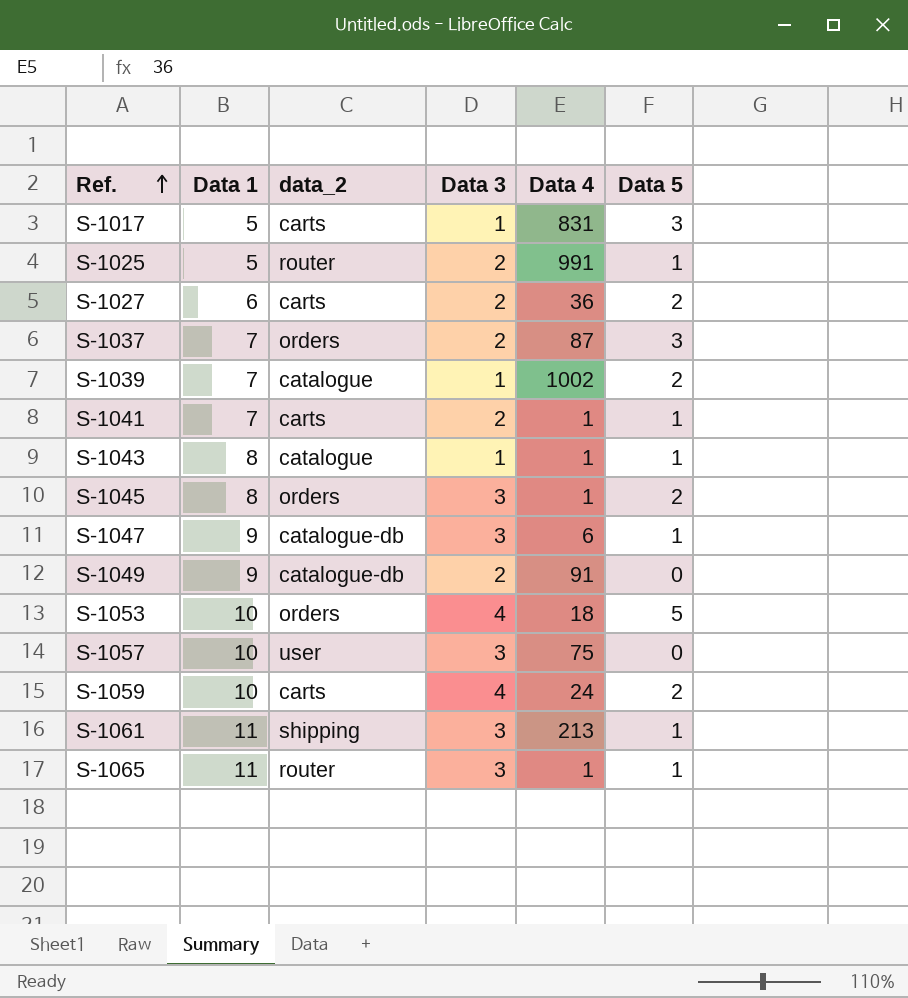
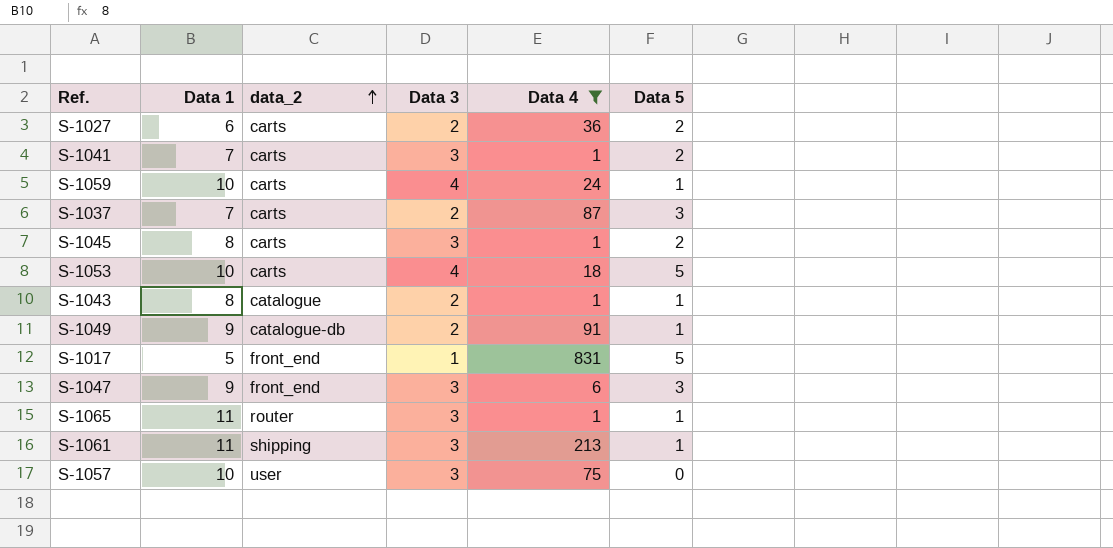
filter: none -> Data 4 <= 831
row order: Ref. ascending -> data_2 ascending
S-1041 | Data 3: 2 -> 3
S-1041 | Data 5: 1 -> 2
S-1059 | Data 5: 2 -> 1
S-1037 | data_2: orders -> carts
S-1045 | data_2: orders -> carts
S-1053 | data_2: orders -> carts
S-1043 | Data 3: 1 -> 2
S-1049 | Data 5: 0 -> 1
S-1017 | data_2: carts -> front_end
S-1017 | Data 5: 3 -> 5
S-1047 | data_2: catalogue-db -> front_end
S-1047 | Data 5: 1 -> 3

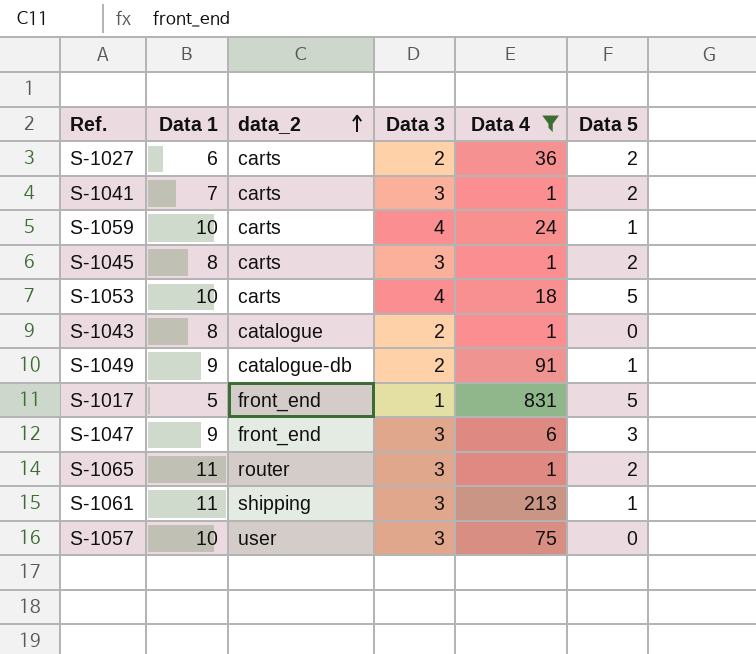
row S-1037: 7 | carts | 2 | 87 | 3 -> none
S-1043 | Data 5: 1 -> 0
S-1065 | Data 5: 1 -> 2

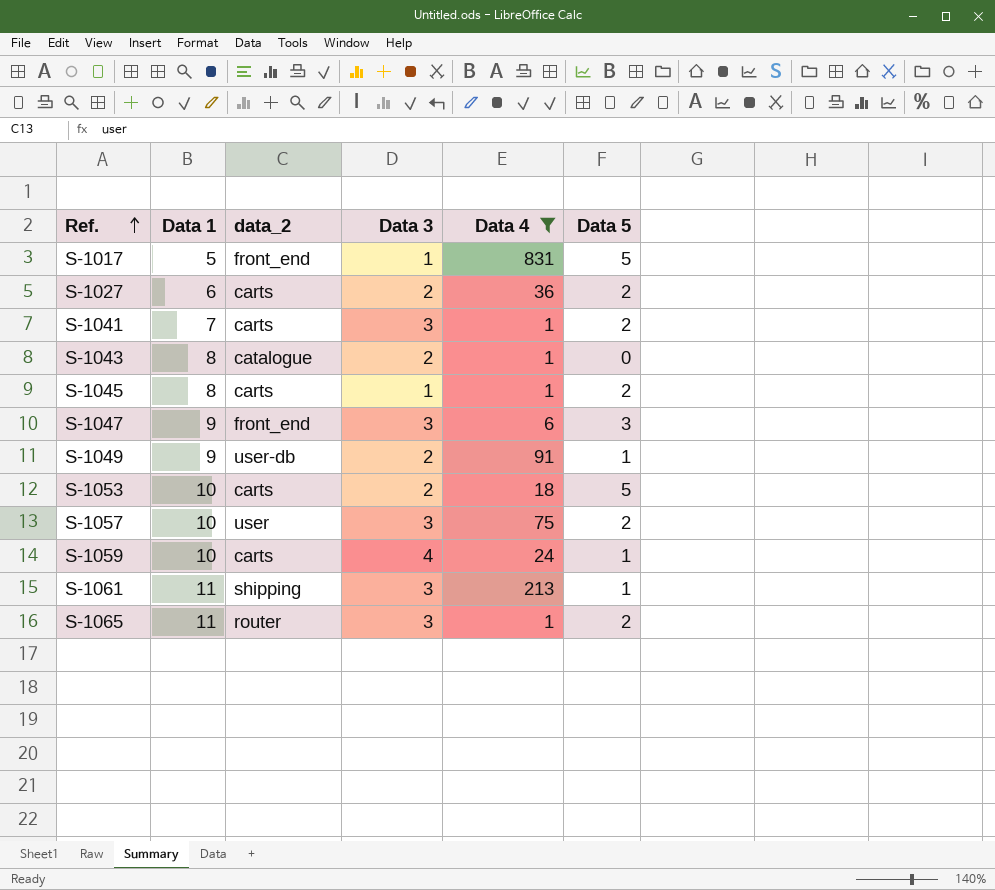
row order: data_2 ascending -> Ref. ascending
S-1045 | Data 3: 3 -> 1
S-1049 | data_2: catalogue-db -> user-db
S-1053 | Data 3: 4 -> 2
S-1057 | Data 5: 0 -> 2

